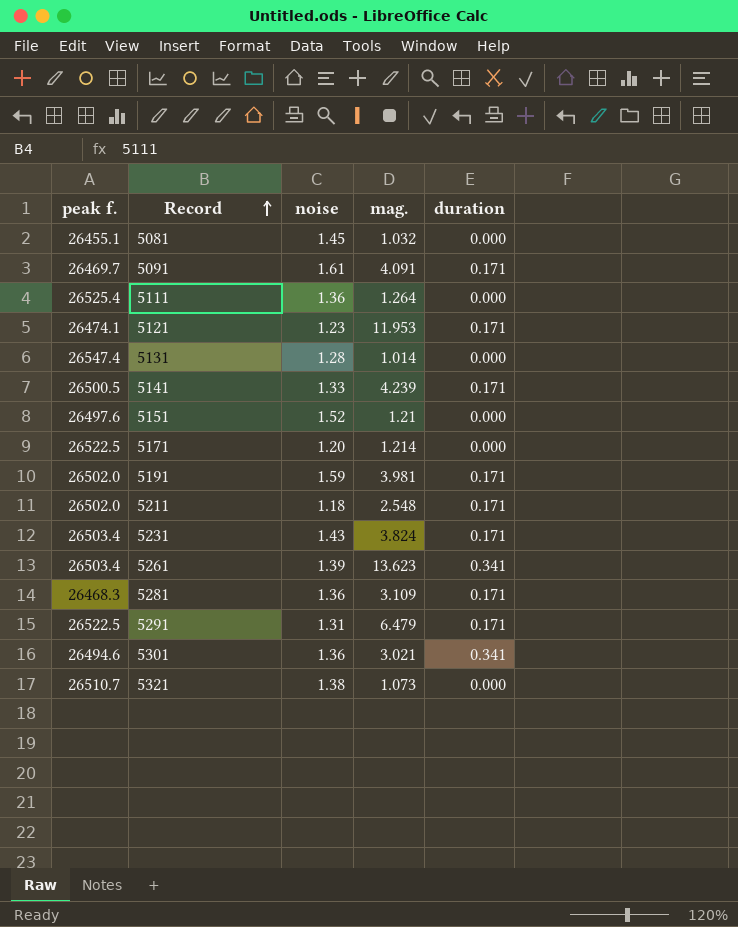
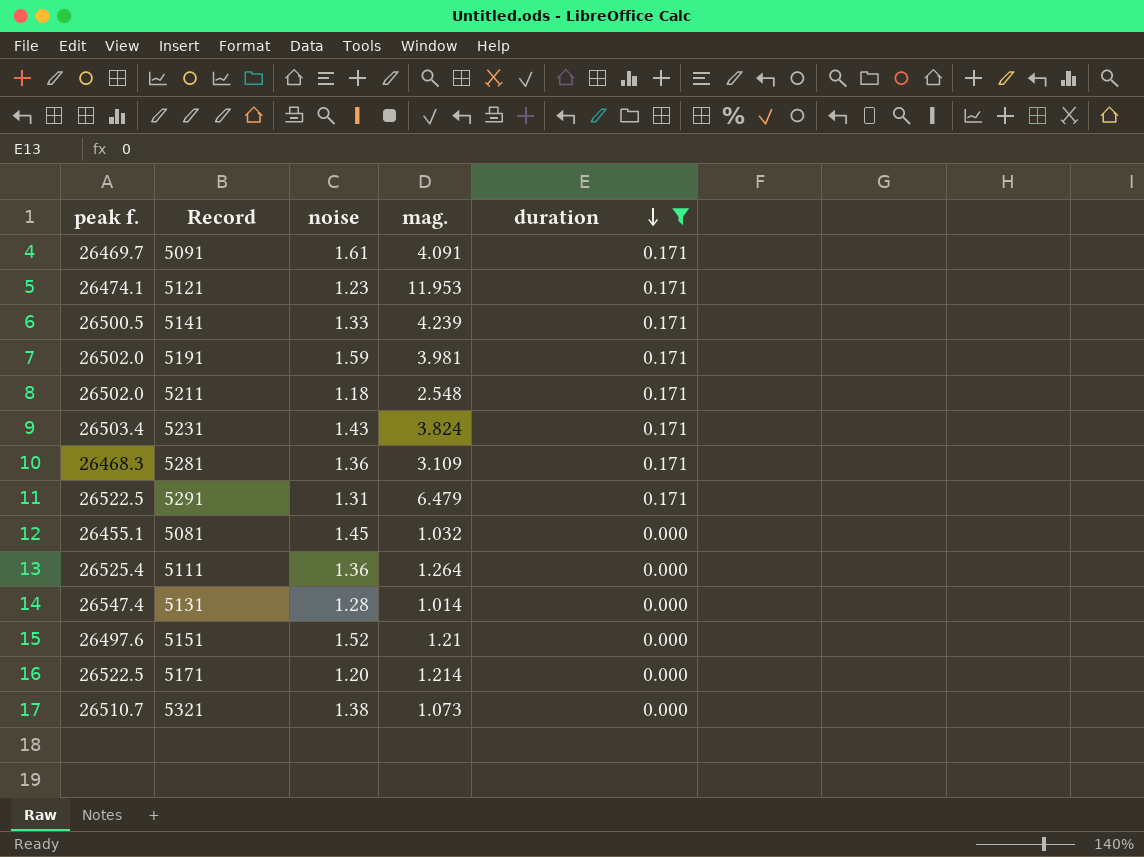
filter: none -> duration != 0.341
row order: Record ascending -> duration descending

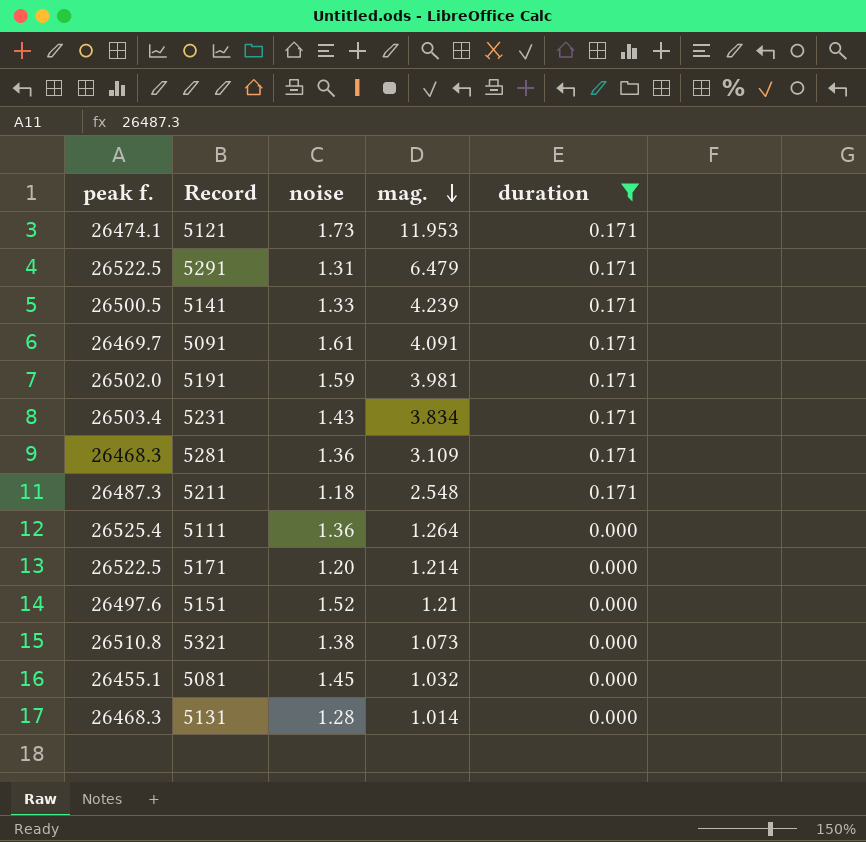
row order: duration descending -> mag. descending
5121 | noise: 1.23 -> 1.73
5231 | mag.: 3.824 -> 3.834
5211 | peak f.: 26502.0 -> 26487.3
5321 | peak f.: 26510.7 -> 26510.8
5131 | peak f.: 26547.4 -> 26468.3

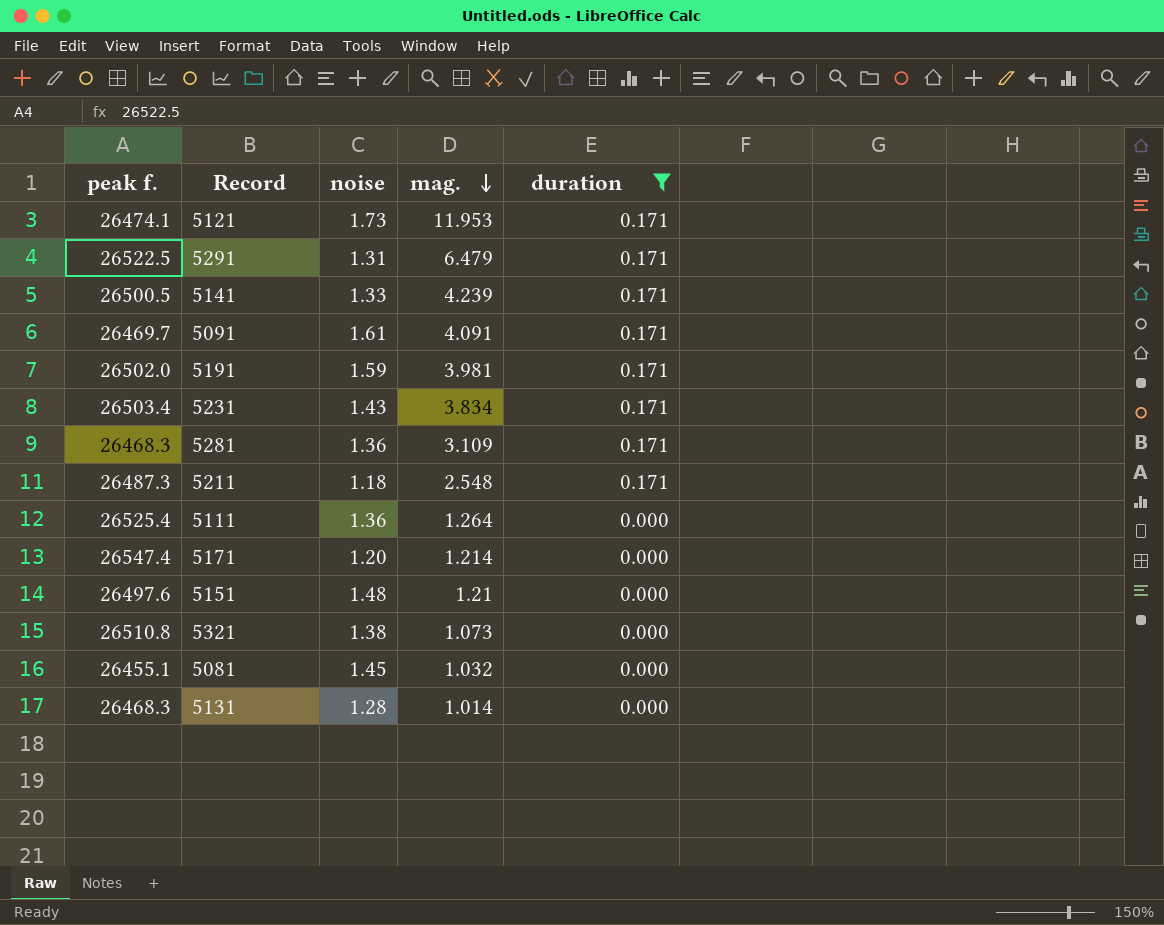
5171 | peak f.: 26522.5 -> 26547.4
5151 | noise: 1.52 -> 1.48

